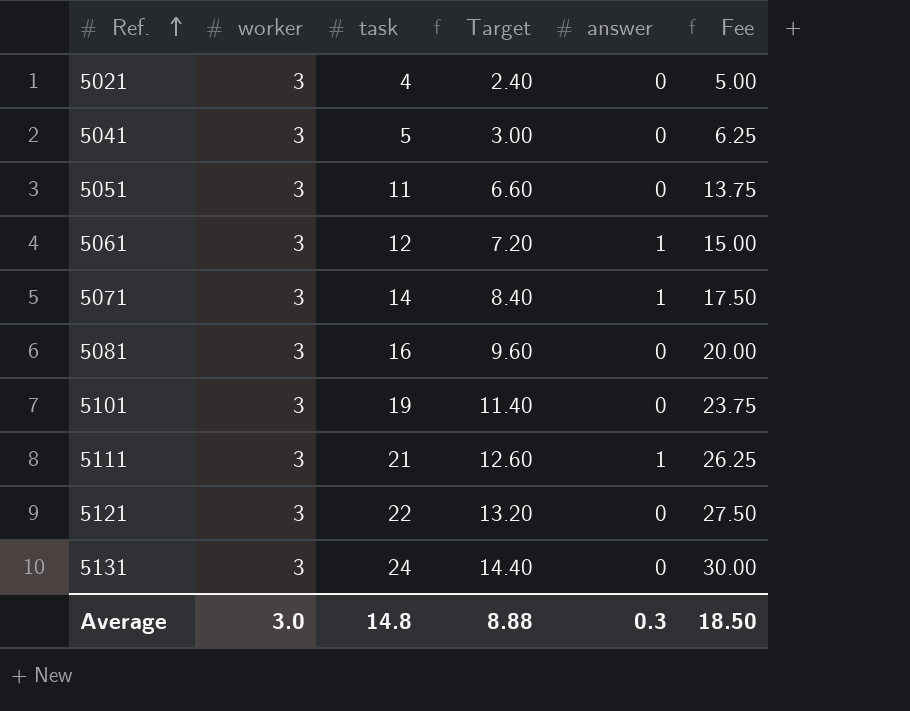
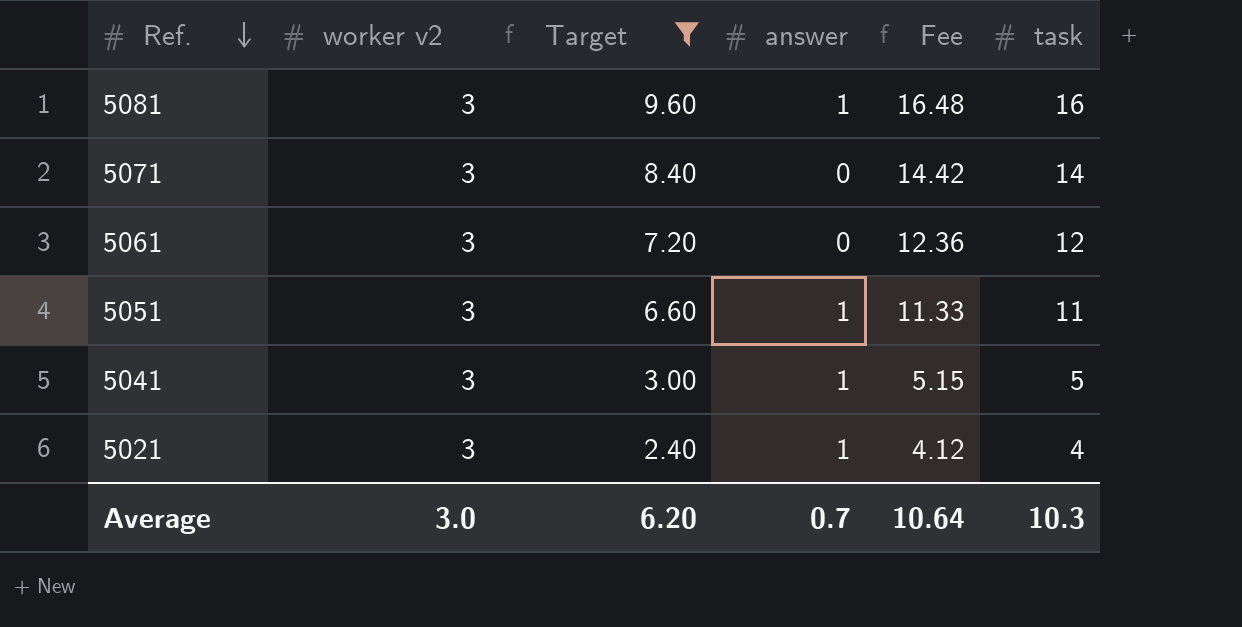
filter: none -> Target <= 9.60
row order: Ref. ascending -> Ref. descending
column name: worker -> worker v2
column Fee | formula: [task] * 1.25 -> [task] * 1.03
column task | position: 3 -> 6
5081 | answer: 0 -> 1
5071 | answer: 1 -> 0
5061 | answer: 1 -> 0
5051 | answer: 0 -> 1
5041 | answer: 0 -> 1
5021 | answer: 0 -> 1
Average | Target: 8.88 -> 6.20
Average | answer: 0.3 -> 0.7
Average | Fee: 18.50 -> 10.64
Average | task: 14.8 -> 10.3

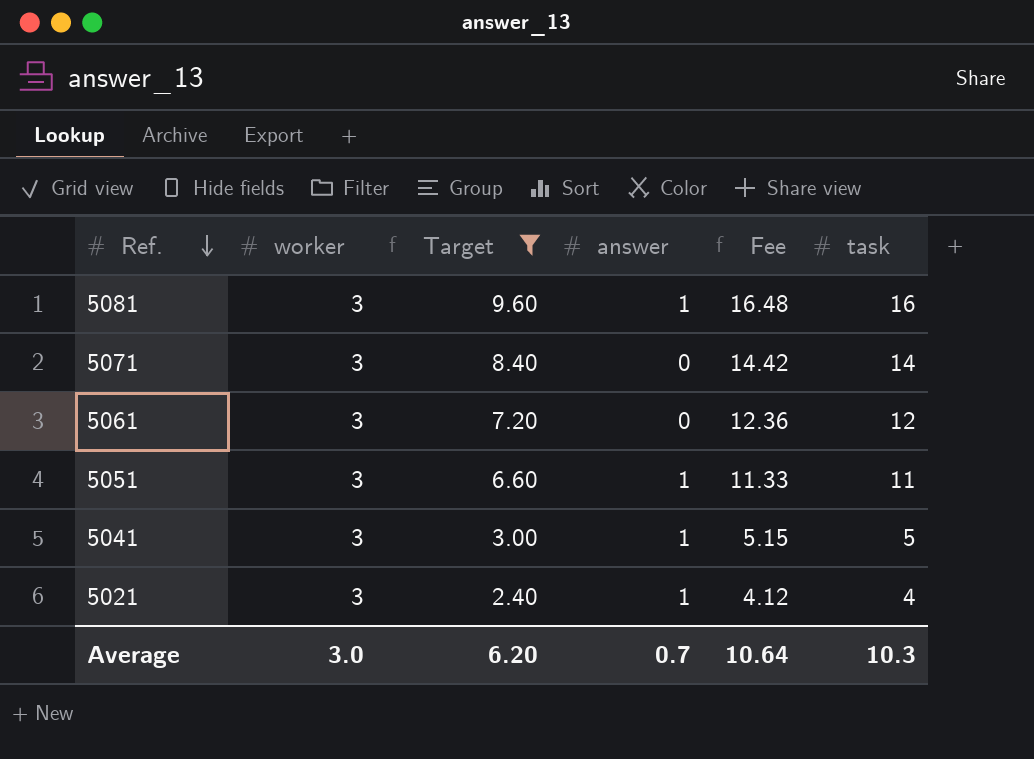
column name: worker v2 -> worker

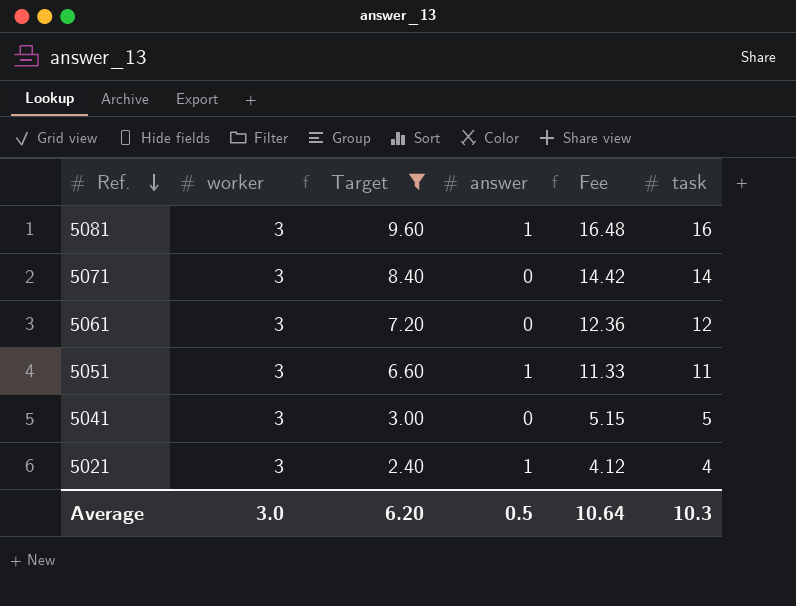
5041 | answer: 1 -> 0
Average | answer: 0.7 -> 0.5

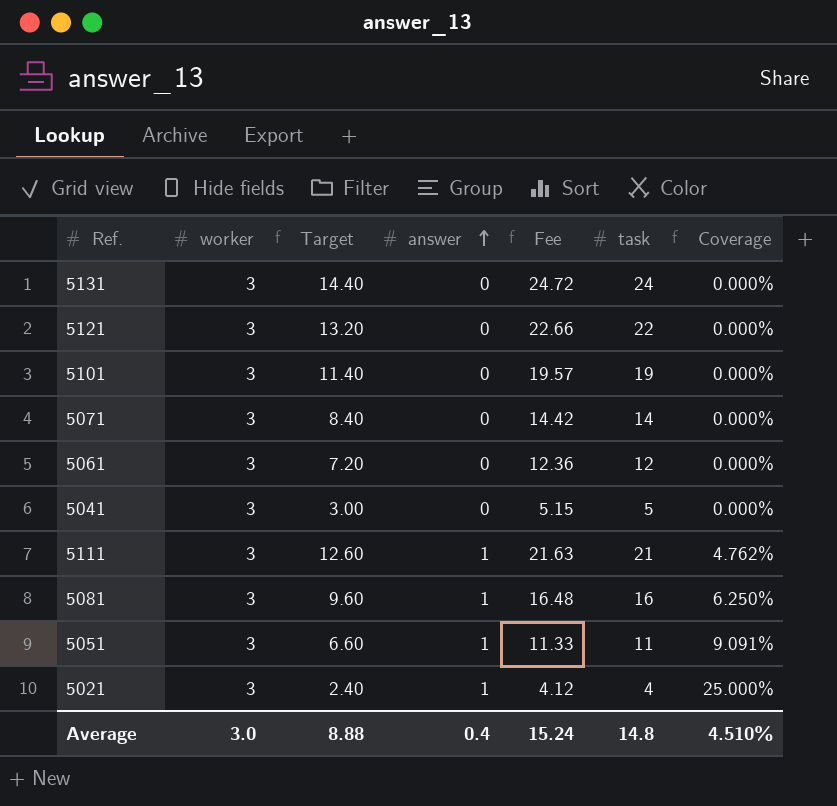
filter: Target <= 9.60 -> none
row order: Ref. descending -> answer ascending
column Coverage | formula: none -> [answer] / [task]
Average | Target: 6.20 -> 8.88
Average | answer: 0.5 -> 0.4
Average | Fee: 10.64 -> 15.24
Average | task: 10.3 -> 14.8

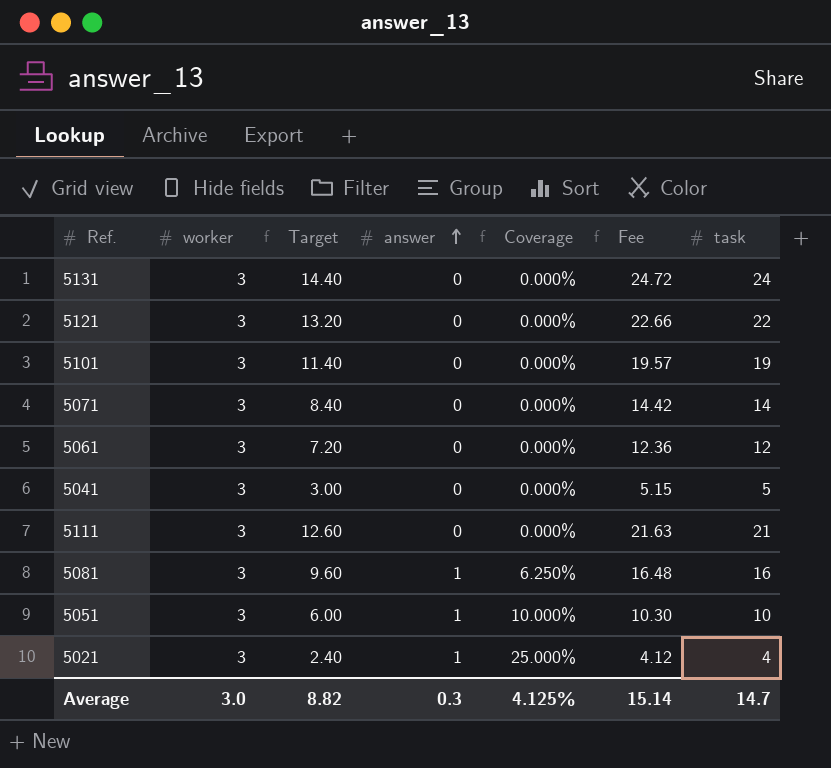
column Coverage | position: 7 -> 5
5111 | answer: 1 -> 0
5111 | Coverage: 4.762% -> 0.000%
5051 | Target: 6.60 -> 6.00
5051 | Coverage: 9.091% -> 10.000%
5051 | Fee: 11.33 -> 10.30
5051 | task: 11 -> 10
Average | Target: 8.88 -> 8.82
Average | answer: 0.4 -> 0.3
Average | Coverage: 4.510% -> 4.125%
Average | Fee: 15.24 -> 15.14
Average | task: 14.8 -> 14.7

